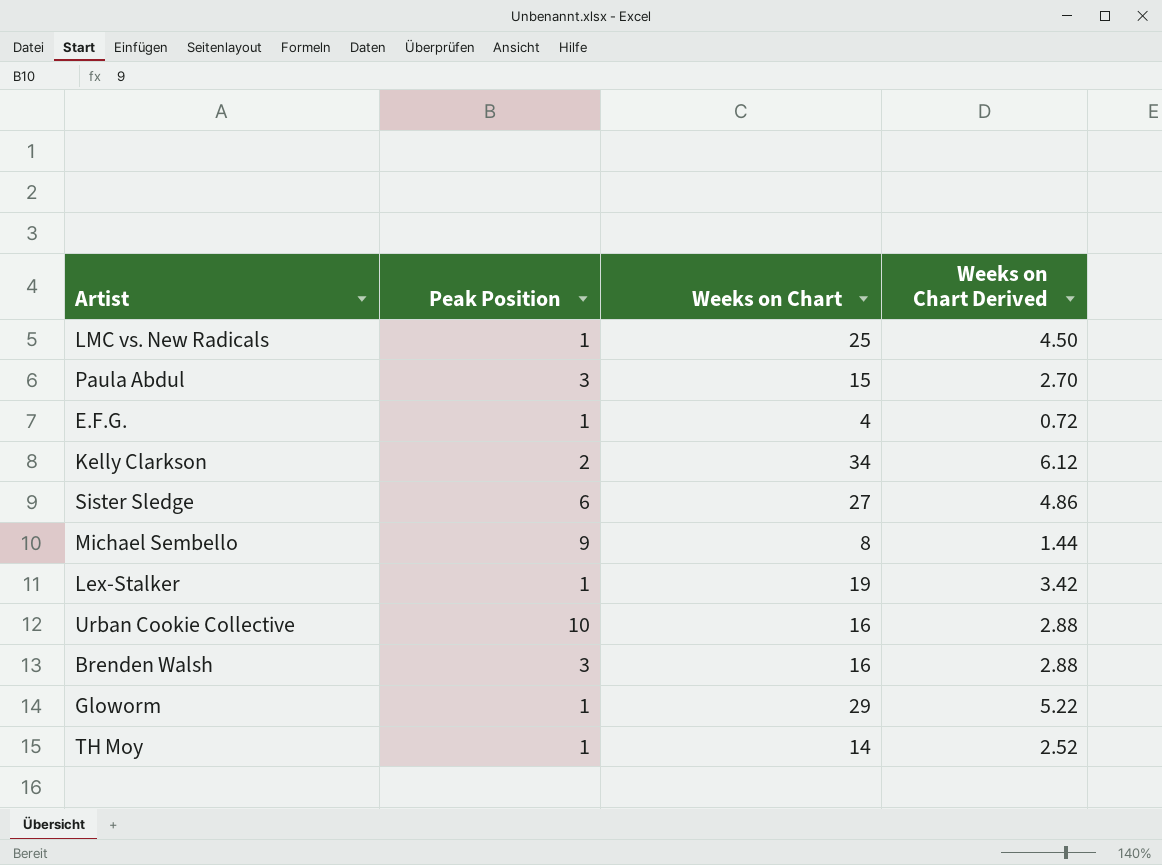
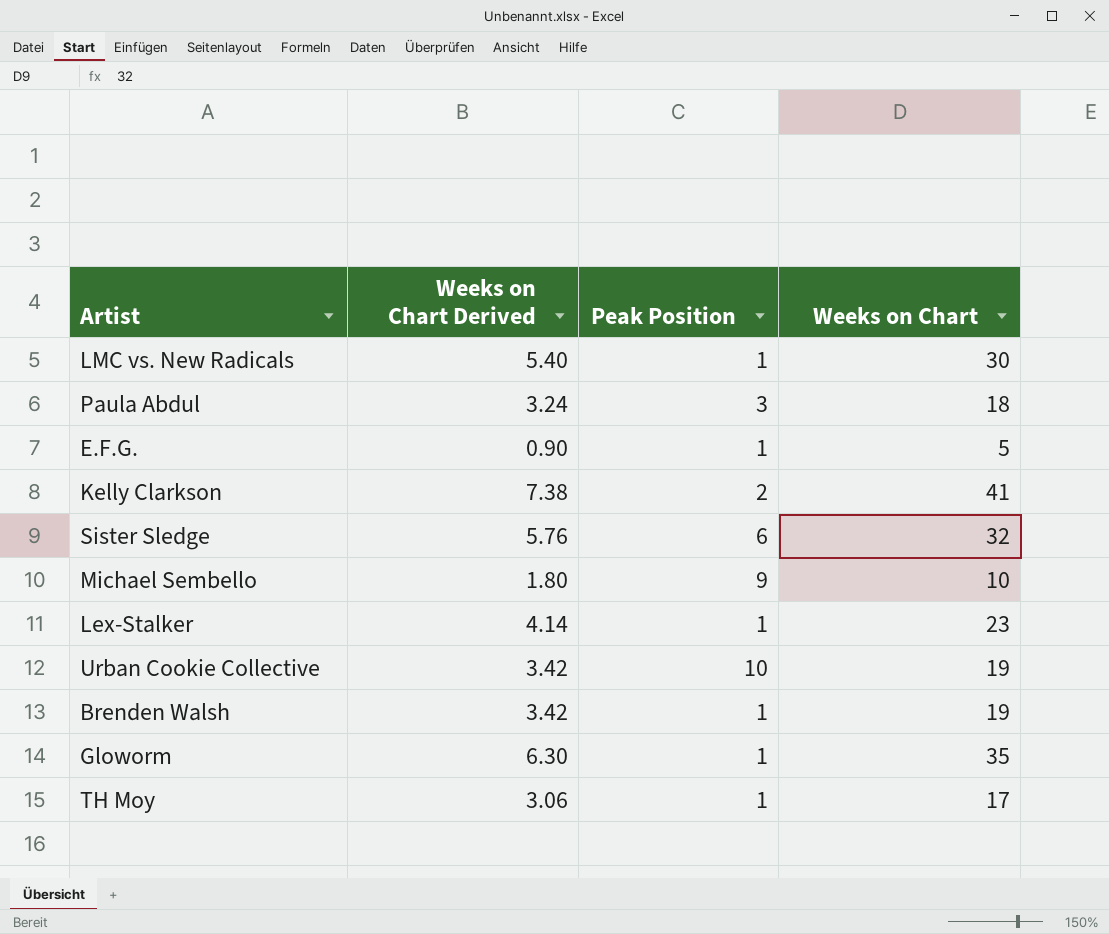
column Weeks on Chart Derived | position: 4 -> 2
LMC vs. New Radicals | Weeks on Chart Derived: 4.50 -> 5.40
LMC vs. New Radicals | Weeks on Chart: 25 -> 30
Paula Abdul | Weeks on Chart Derived: 2.70 -> 3.24
Paula Abdul | Weeks on Chart: 15 -> 18
E.F.G. | Weeks on Chart Derived: 0.72 -> 0.90
E.F.G. | Weeks on Chart: 4 -> 5
Kelly Clarkson | Weeks on Chart Derived: 6.12 -> 7.38
Kelly Clarkson | Weeks on Chart: 34 -> 41
Sister Sledge | Weeks on Chart Derived: 4.86 -> 5.76
Sister Sledge | Weeks on Chart: 27 -> 32
Michael Sembello | Weeks on Chart Derived: 1.44 -> 1.80
Michael Sembello | Weeks on Chart: 8 -> 10
Lex-Stalker | Weeks on Chart Derived: 3.42 -> 4.14
Lex-Stalker | Weeks on Chart: 19 -> 23
Urban Cookie Collective | Weeks on Chart Derived: 2.88 -> 3.42
Urban Cookie Collective | Weeks on Chart: 16 -> 19
Brenden Walsh | Weeks on Chart Derived: 2.88 -> 3.42
Brenden Walsh | Peak Position: 3 -> 1
Brenden Walsh | Weeks on Chart: 16 -> 19
Gloworm | Weeks on Chart Derived: 5.22 -> 6.30
Gloworm | Weeks on Chart: 29 -> 35
TH Moy | Weeks on Chart Derived: 2.52 -> 3.06
TH Moy | Weeks on Chart: 14 -> 17

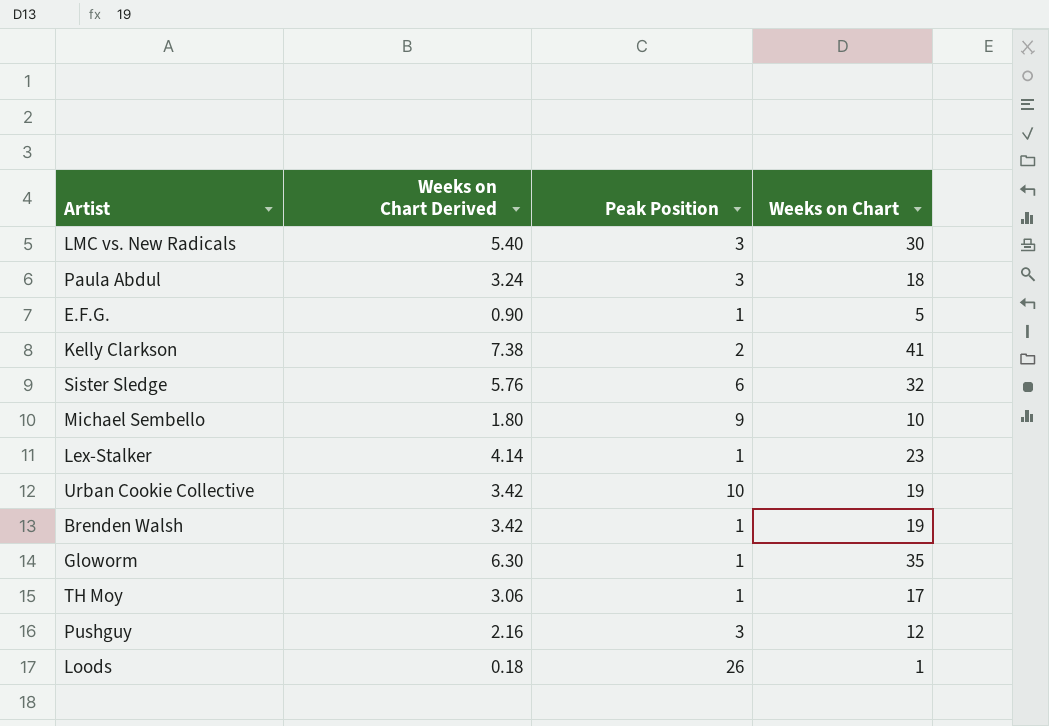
LMC vs. New Radicals | Peak Position: 1 -> 3
row Pushguy: none -> 2.16 | 3 | 12
row Loods: none -> 0.18 | 26 | 1

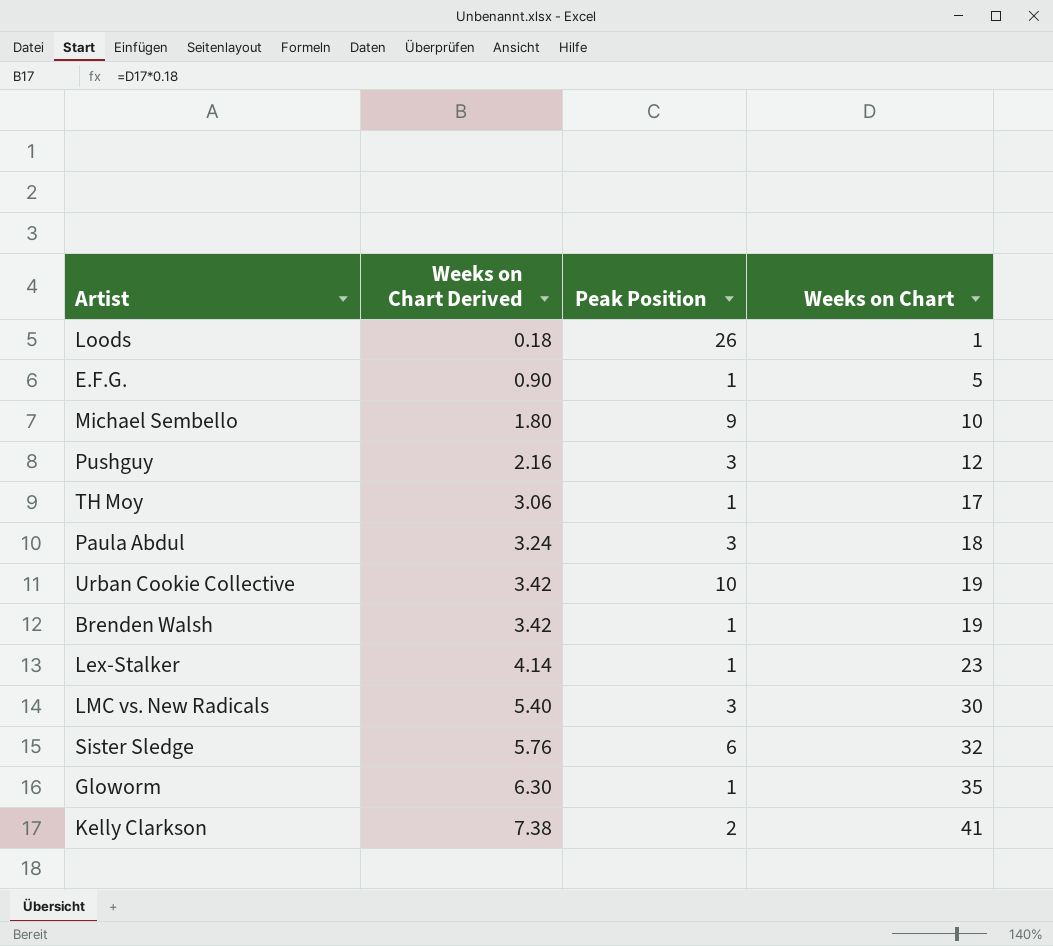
row order: none -> Weeks on Chart Derived ascending

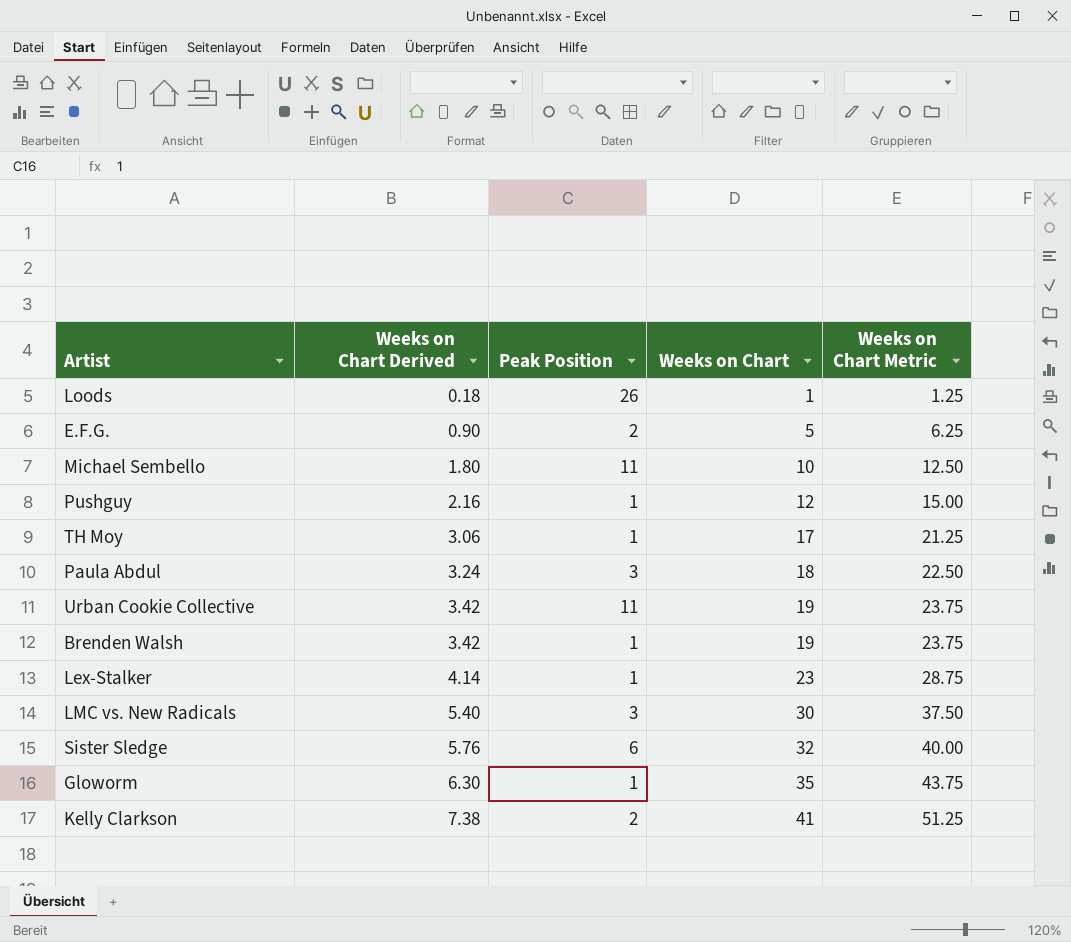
column Weeks on Chart Metric | formula: none -> [Weeks on Chart] * 1.25
E.F.G. | Peak Position: 1 -> 2
Michael Sembello | Peak Position: 9 -> 11
Pushguy | Peak Position: 3 -> 1
Urban Cookie Collective | Peak Position: 10 -> 11

